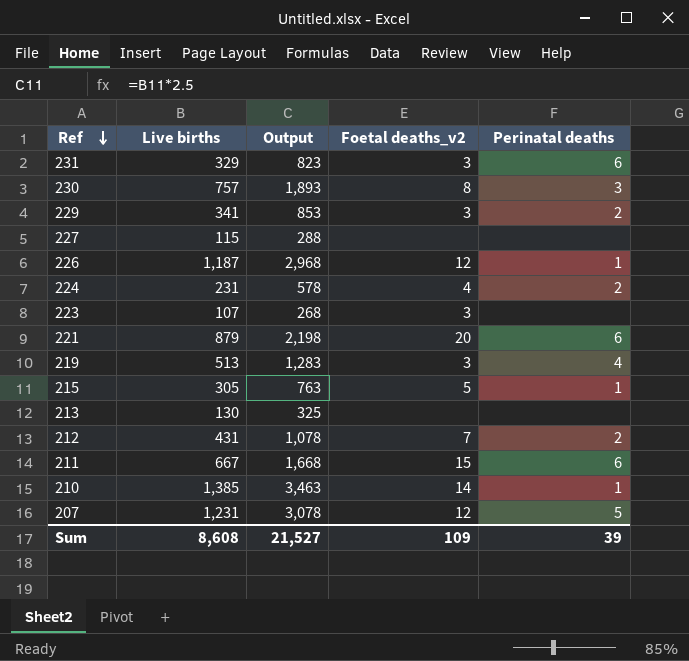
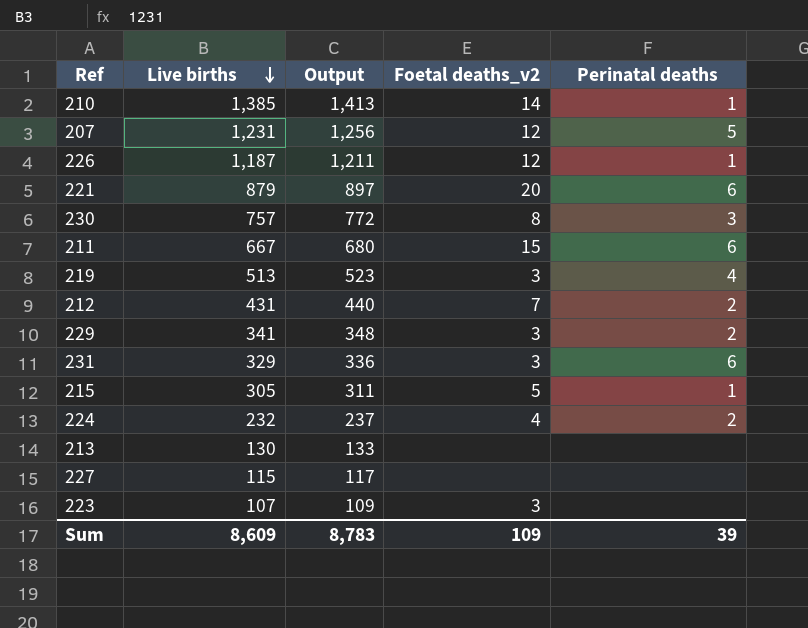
row order: Ref descending -> Live births descending
column Output | formula: [Live births] * 2.5 -> [Live births] * 1.02
224 | Live births: 231 -> 232
Sum | Live births: 8,608 -> 8,609
Sum | Output: 21,527 -> 8,783

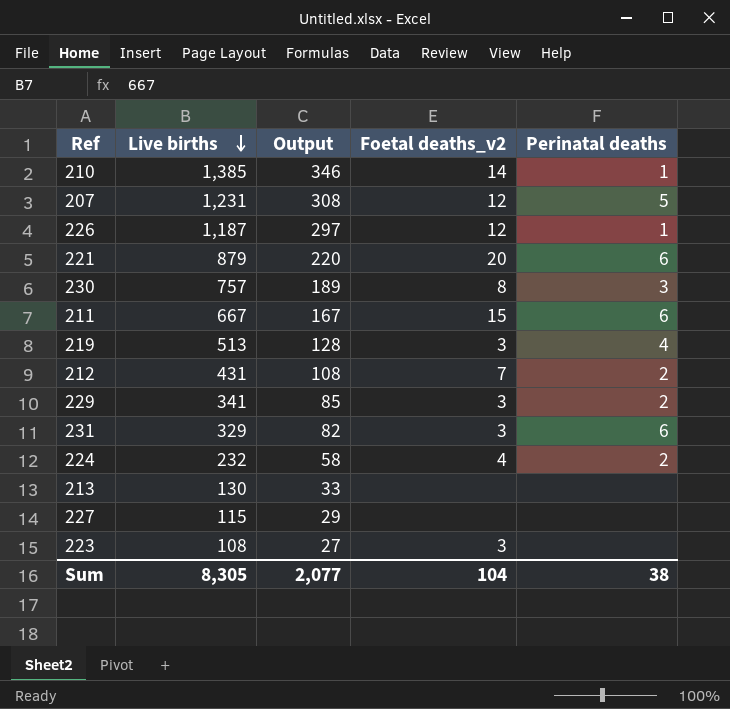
column Output | formula: [Live births] * 1.02 -> [Live births] * 0.25
row 215: 305 | 311 | 5 | 1 -> none
223 | Live births: 107 -> 108
Sum | Live births: 8,609 -> 8,305
Sum | Output: 8,783 -> 2,077
Sum | Foetal deaths_v2: 109 -> 104
Sum | Perinatal deaths: 39 -> 38

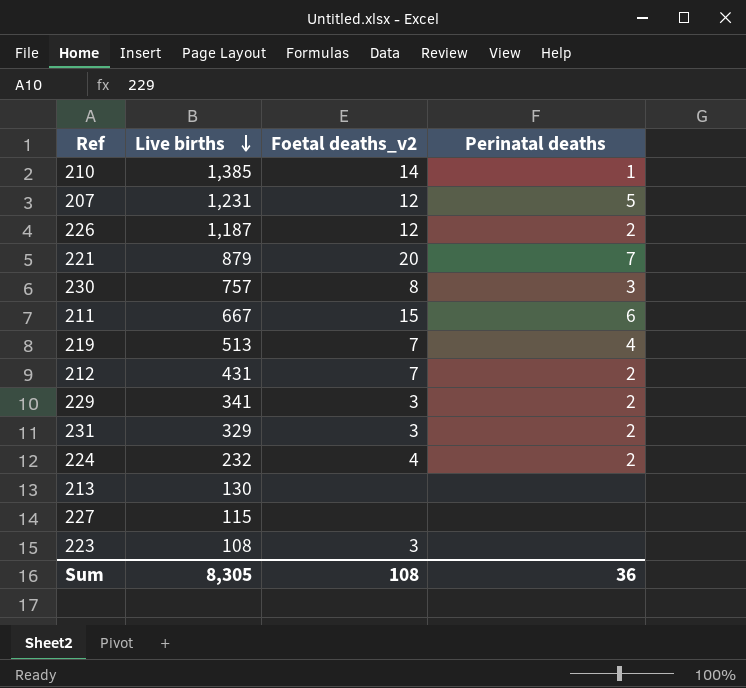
column Output | formula: [Live births] * 0.25 -> none
226 | Perinatal deaths: 1 -> 2
221 | Perinatal deaths: 6 -> 7
219 | Foetal deaths_v2: 3 -> 7
231 | Perinatal deaths: 6 -> 2
Sum | Foetal deaths_v2: 104 -> 108
Sum | Perinatal deaths: 38 -> 36

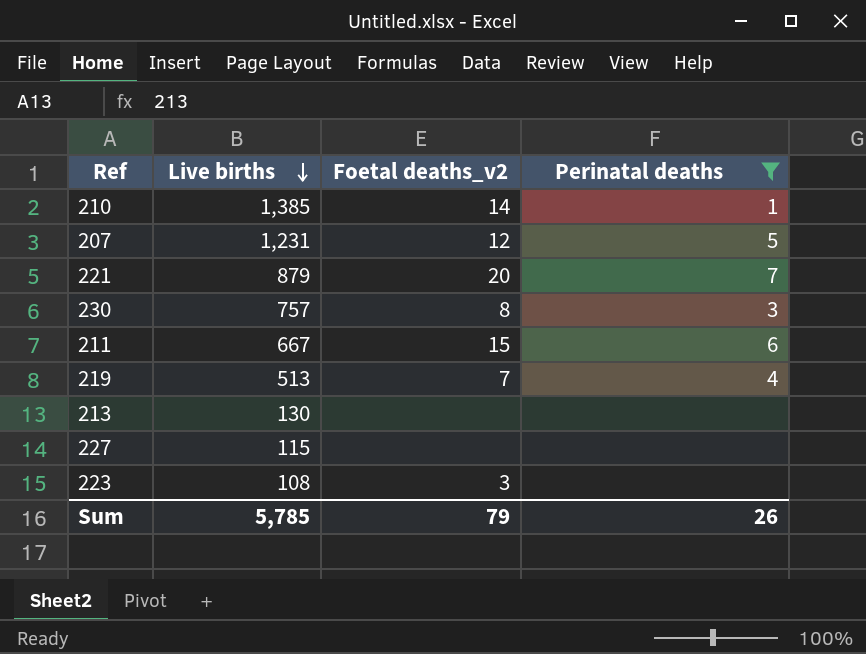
filter: none -> Perinatal deaths != 2
Sum | Live births: 8,305 -> 5,785
Sum | Foetal deaths_v2: 108 -> 79
Sum | Perinatal deaths: 36 -> 26

